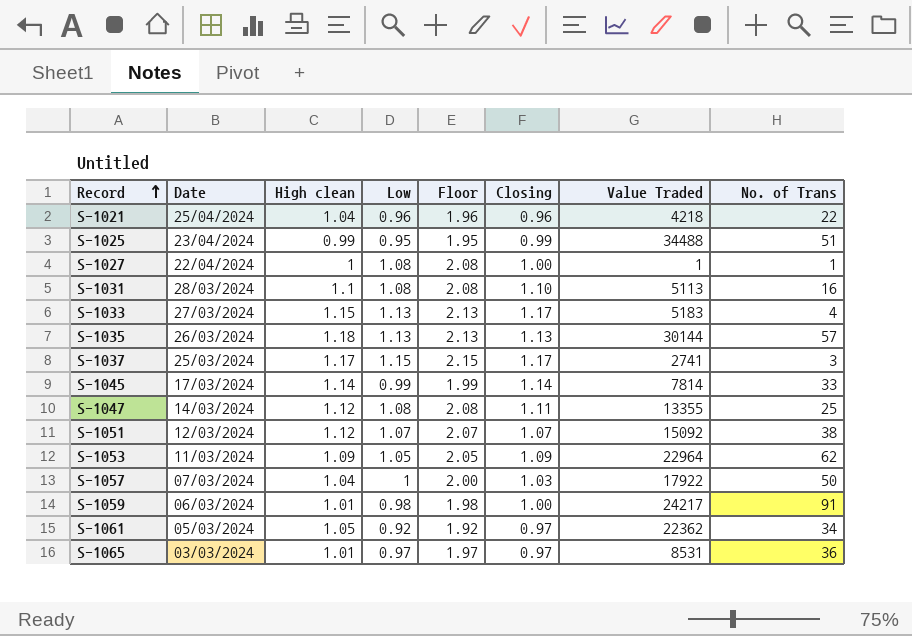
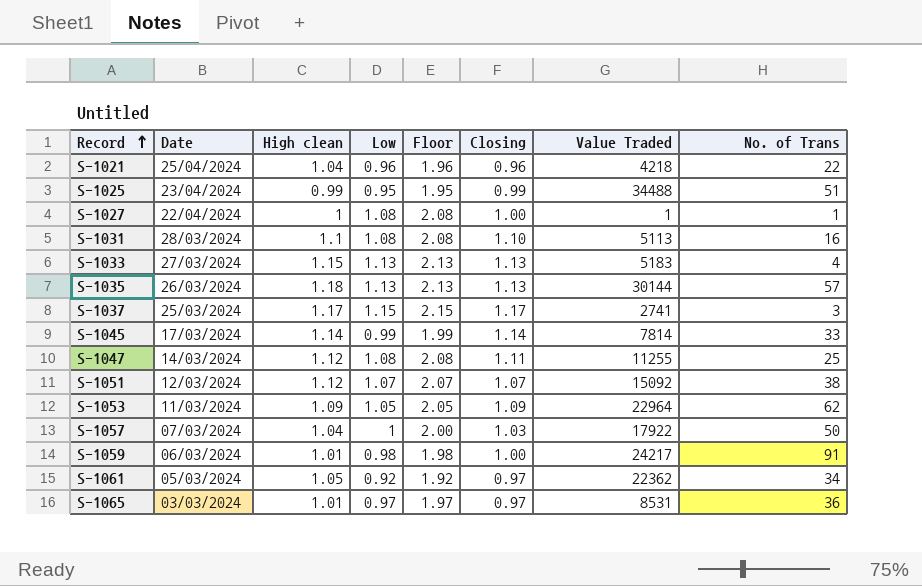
S-1033 | Closing: 1.17 -> 1.13
S-1047 | Value Traded: 13355 -> 11255

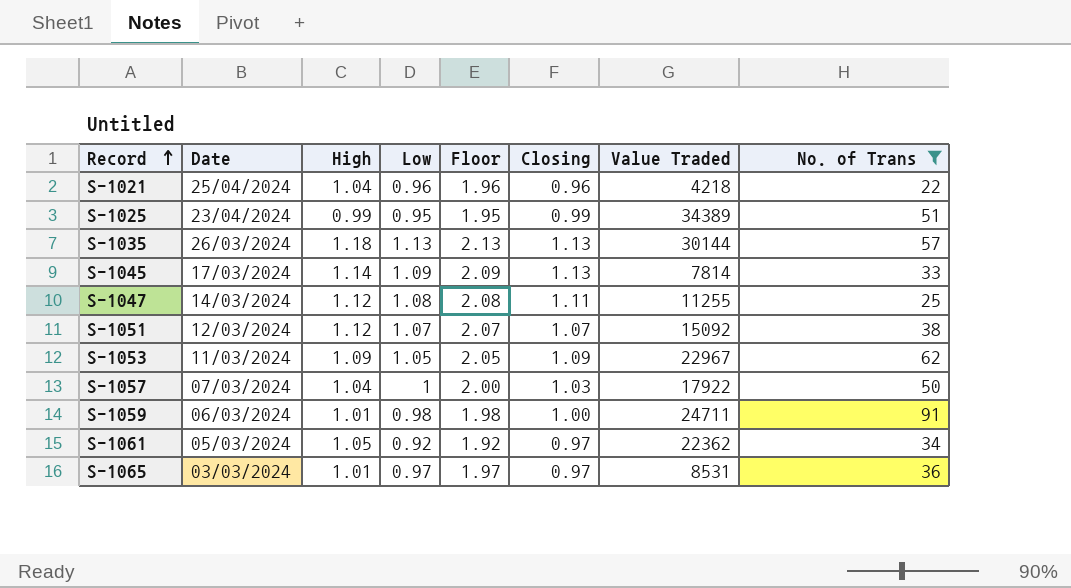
filter: none -> No. of Trans >= 22
column name: High clean -> High
S-1025 | Value Traded: 34488 -> 34389
S-1045 | Low: 0.99 -> 1.09
S-1045 | Floor: 1.99 -> 2.09
S-1045 | Closing: 1.14 -> 1.13
S-1053 | Value Traded: 22964 -> 22967
S-1059 | Value Traded: 24217 -> 24711

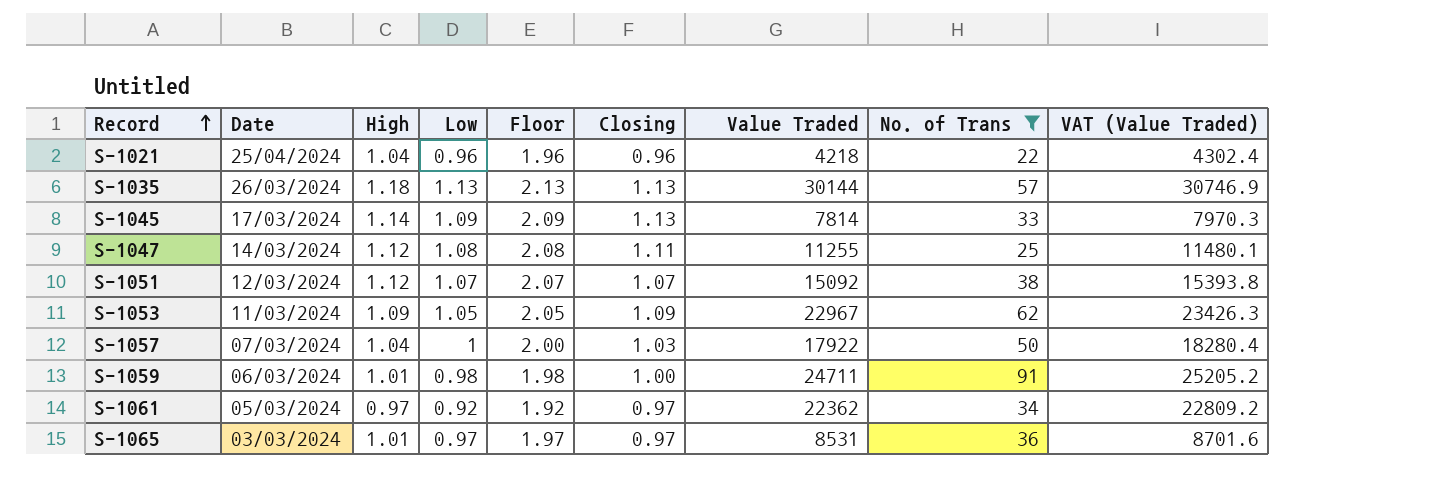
column VAT (Value Traded) | formula: none -> [Value Traded] * 1.02
row S-1025: 23/04/2024 | 0.99 | 0.95 | 1.95 | 0.99 | 34389 | 51 -> none
S-1061 | High: 1.05 -> 0.97

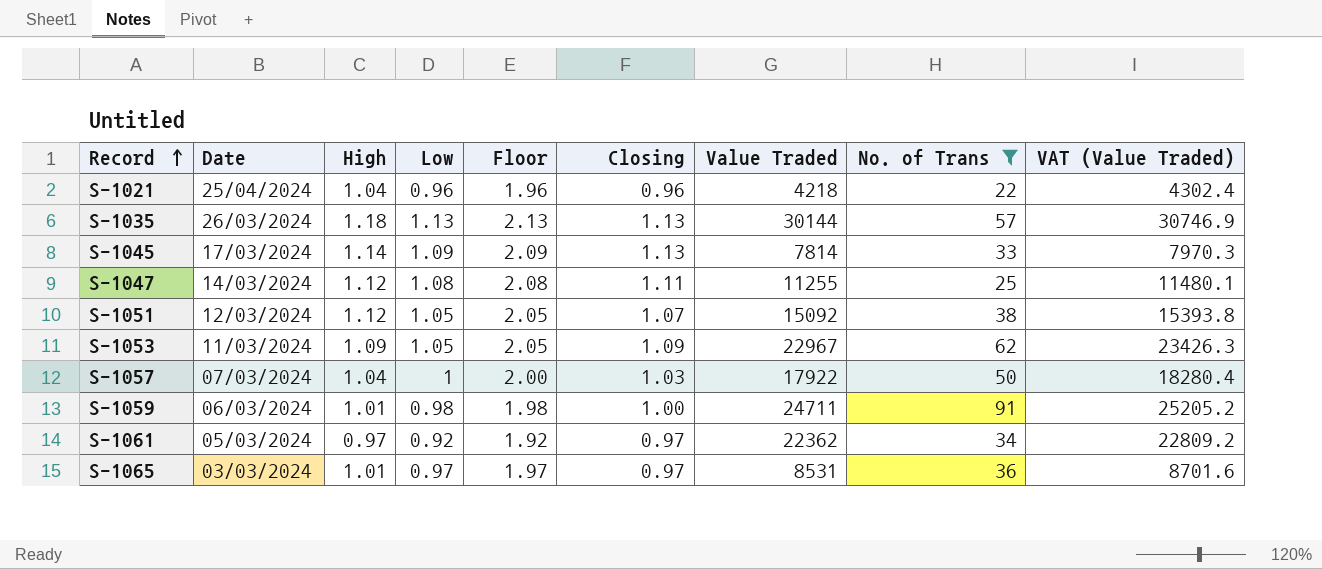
S-1051 | Low: 1.07 -> 1.05
S-1051 | Floor: 2.07 -> 2.05

